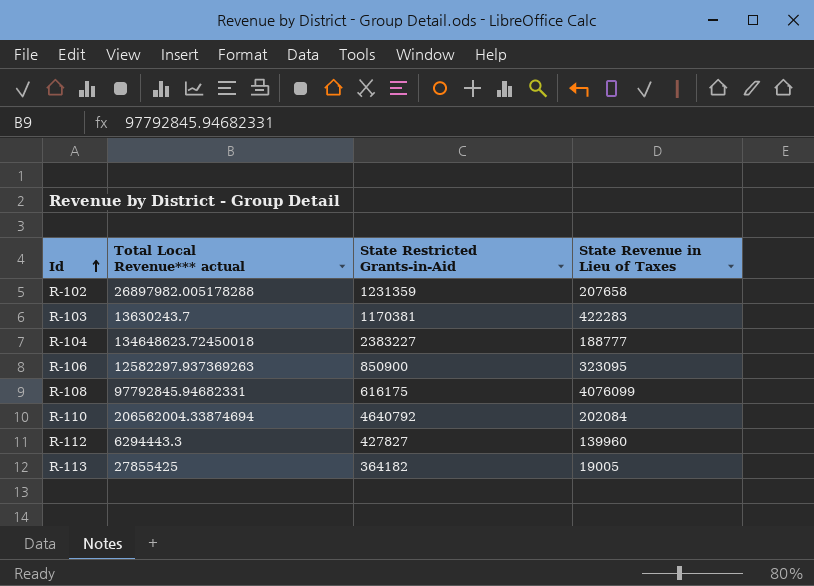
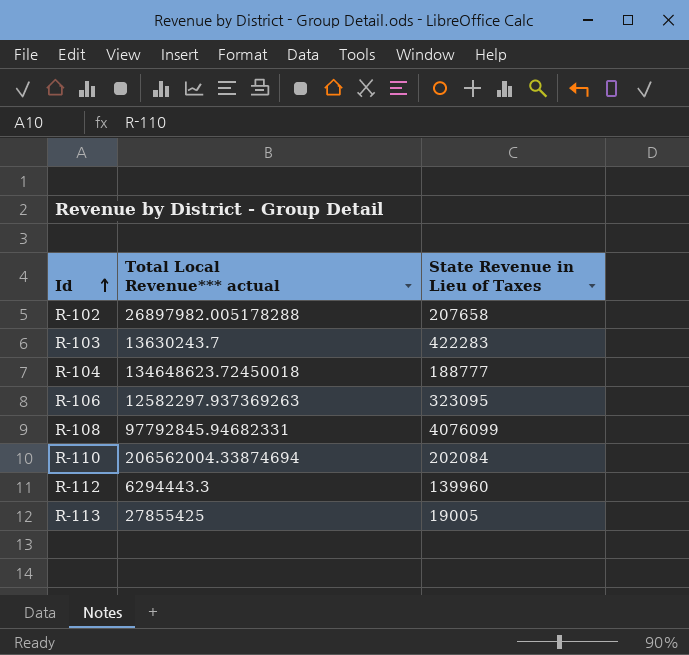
column State Restricted Grants-in-Aid | position: 3 -> none

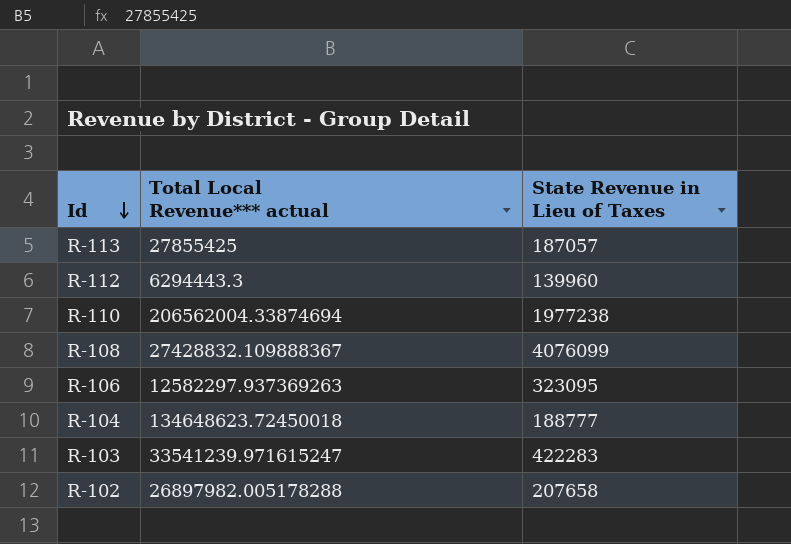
row order: Id ascending -> Id descending
R-113 | State Revenue in Lieu of Taxes: 19005 -> 187057
R-110 | State Revenue in Lieu of Taxes: 202084 -> 1977238
R-108 | Total Local Revenue*** actual: 97792845.94682331 -> 27428832.109888367
R-103 | Total Local Revenue*** actual: 13630243.7 -> 33541239.971615247

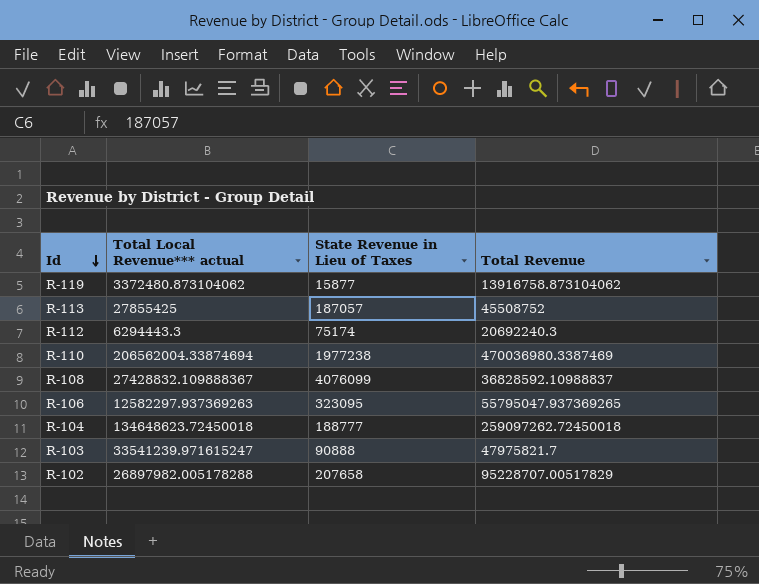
column Total Revenue | position: none -> 4
row R-119: none -> 3372480.873104062 | 15877 | 13916758.873104062
R-112 | State Revenue in Lieu of Taxes: 139960 -> 75174
R-103 | State Revenue in Lieu of Taxes: 422283 -> 90888

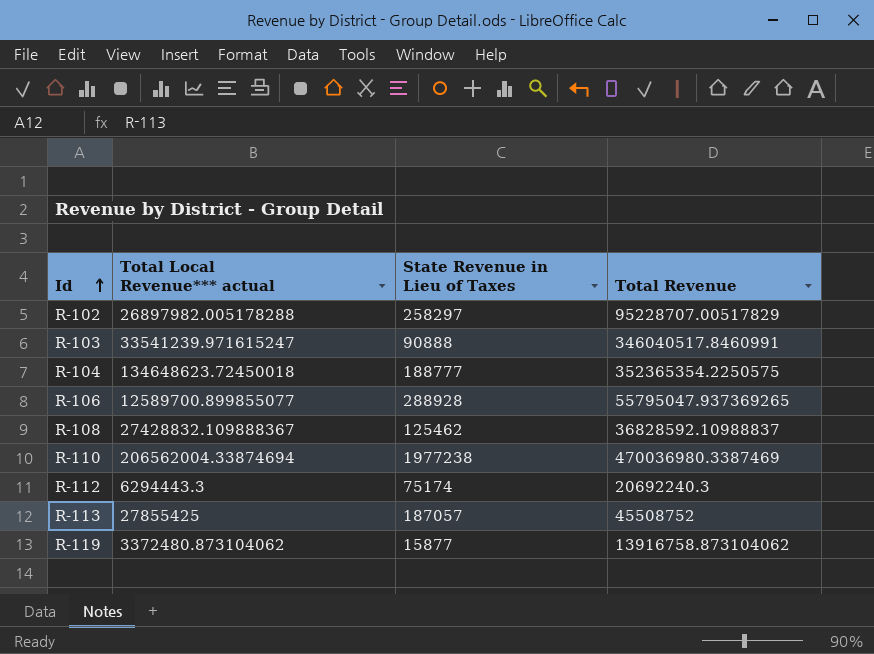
row order: Id descending -> Id ascending
R-102 | State Revenue in Lieu of Taxes: 207658 -> 258297
R-103 | Total Revenue: 47975821.7 -> 346040517.8460991
R-104 | Total Revenue: 259097262.72450018 -> 352365354.2250575
R-106 | Total Local Revenue*** actual: 12582297.937369263 -> 12589700.899855077
R-106 | State Revenue in Lieu of Taxes: 323095 -> 288928
R-108 | State Revenue in Lieu of Taxes: 4076099 -> 125462

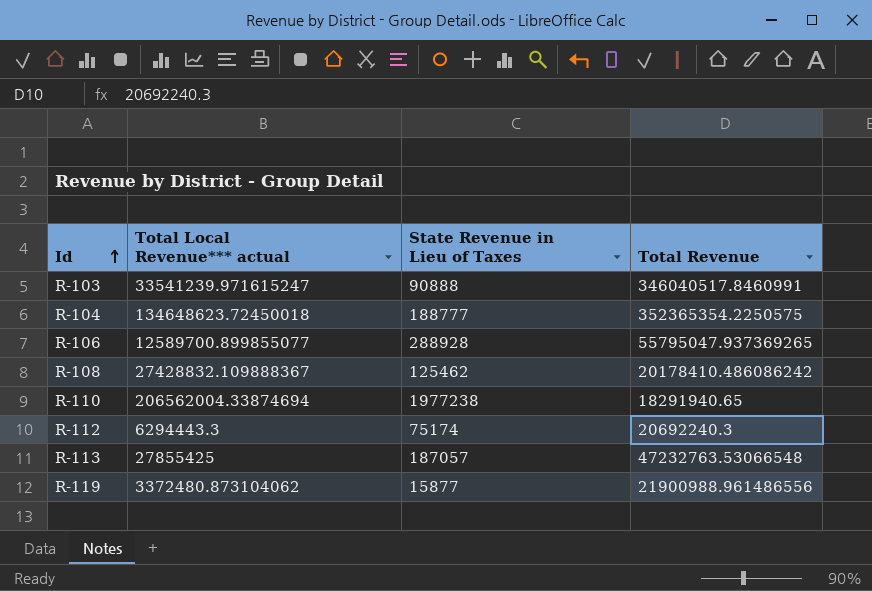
row R-102: 26897982.005178288 | 258297 | 95228707.00517829 -> none
R-108 | Total Revenue: 36828592.10988837 -> 20178410.486086242
R-110 | Total Revenue: 470036980.3387469 -> 18291940.65
R-113 | Total Revenue: 45508752 -> 47232763.53066548
R-119 | Total Revenue: 13916758.873104062 -> 21900988.961486556

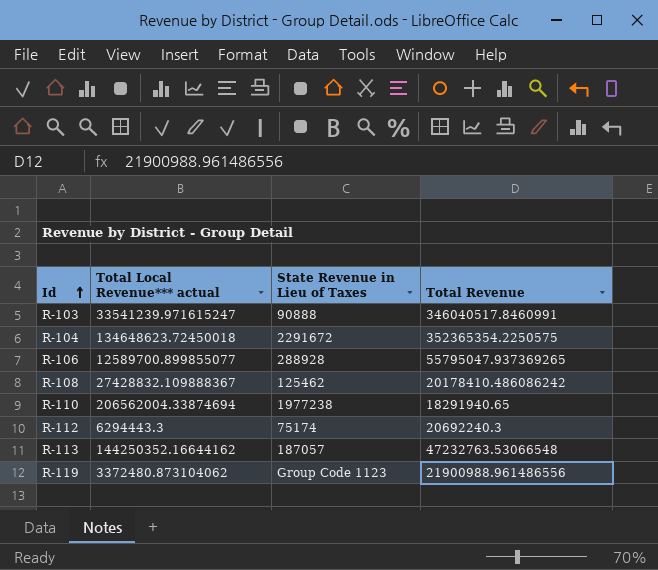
R-104 | State Revenue in Lieu of Taxes: 188777 -> 2291672
R-113 | Total Local Revenue*** actual: 27855425 -> 144250352.16644162
R-119 | State Revenue in Lieu of Taxes: 15877 -> Group Code 1123

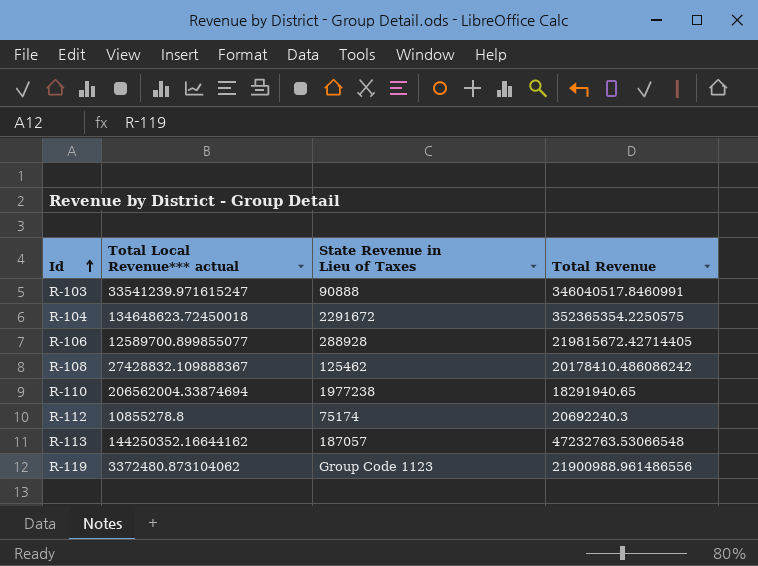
R-106 | Total Revenue: 55795047.937369265 -> 219815672.42714405
R-112 | Total Local Revenue*** actual: 6294443.3 -> 10855278.8

